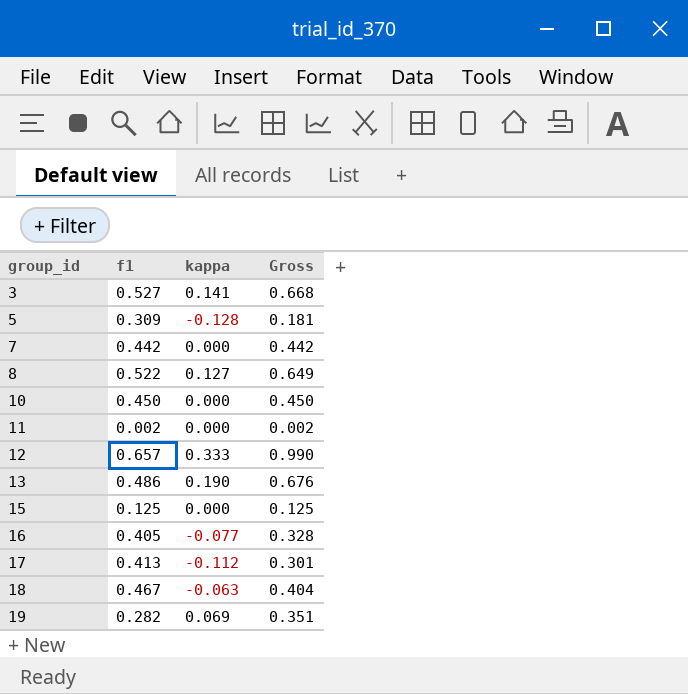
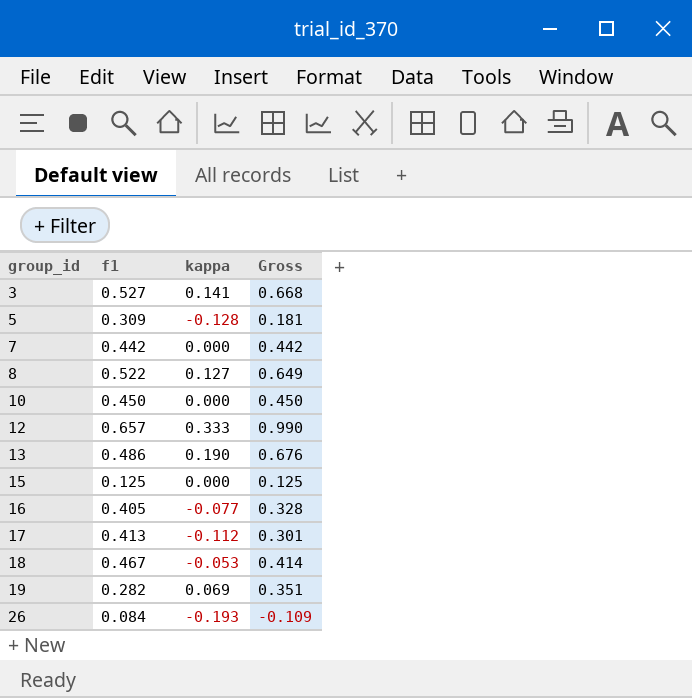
row 11: 0.002 | 0.000 | 0.002 -> none
18 | kappa: -0.063 -> -0.053
18 | Gross: 0.404 -> 0.414
row 26: none -> 0.084 | -0.193 | -0.109

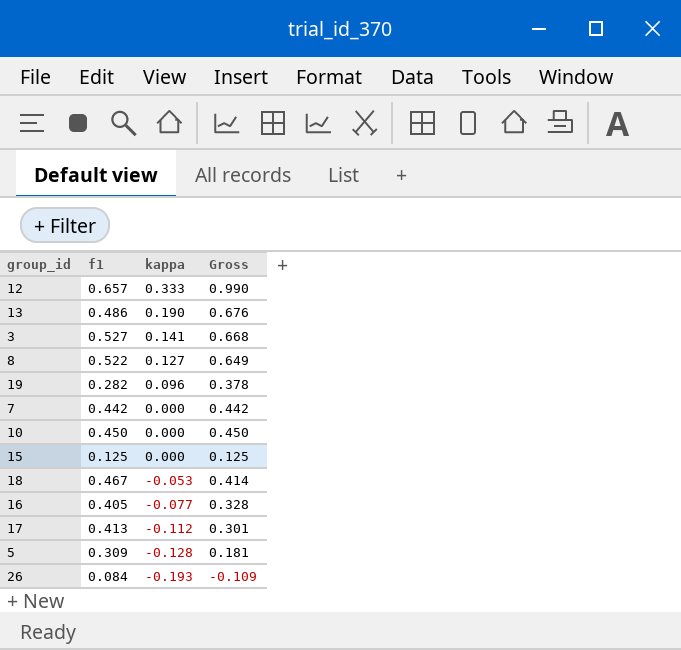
row order: group_id ascending -> kappa descending
19 | kappa: 0.069 -> 0.096
19 | Gross: 0.351 -> 0.378

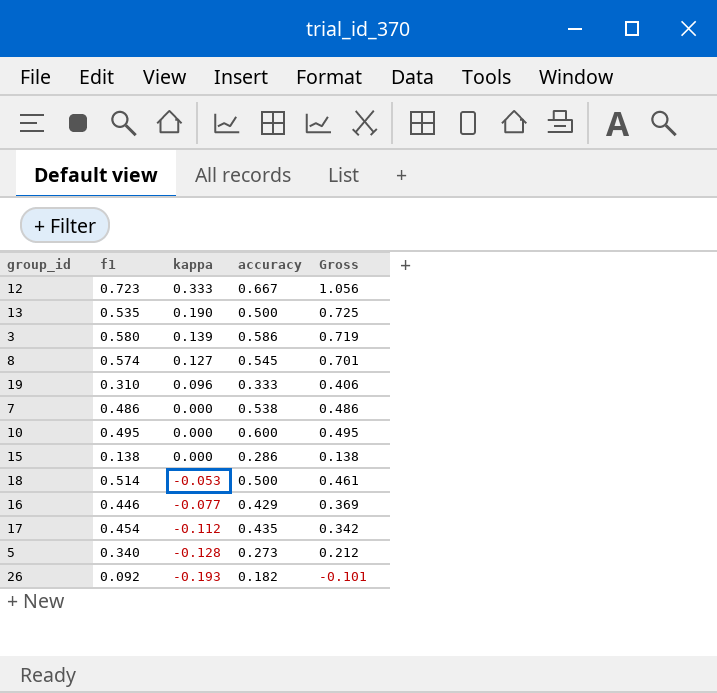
column accuracy | position: none -> 4
12 | f1: 0.657 -> 0.723
12 | Gross: 0.990 -> 1.056
13 | f1: 0.486 -> 0.535
13 | Gross: 0.676 -> 0.725
3 | f1: 0.527 -> 0.580
3 | kappa: 0.141 -> 0.139
3 | Gross: 0.668 -> 0.719
8 | f1: 0.522 -> 0.574
8 | Gross: 0.649 -> 0.701
19 | f1: 0.282 -> 0.310
19 | Gross: 0.378 -> 0.406
7 | f1: 0.442 -> 0.486
7 | Gross: 0.442 -> 0.486
10 | f1: 0.450 -> 0.495
10 | Gross: 0.450 -> 0.495
15 | f1: 0.125 -> 0.138
15 | Gross: 0.125 -> 0.138
18 | f1: 0.467 -> 0.514
18 | Gross: 0.414 -> 0.461
16 | f1: 0.405 -> 0.446
16 | Gross: 0.328 -> 0.369
17 | f1: 0.413 -> 0.454
17 | Gross: 0.301 -> 0.342
5 | f1: 0.309 -> 0.340
5 | Gross: 0.181 -> 0.212
26 | f1: 0.084 -> 0.092
26 | Gross: -0.109 -> -0.101

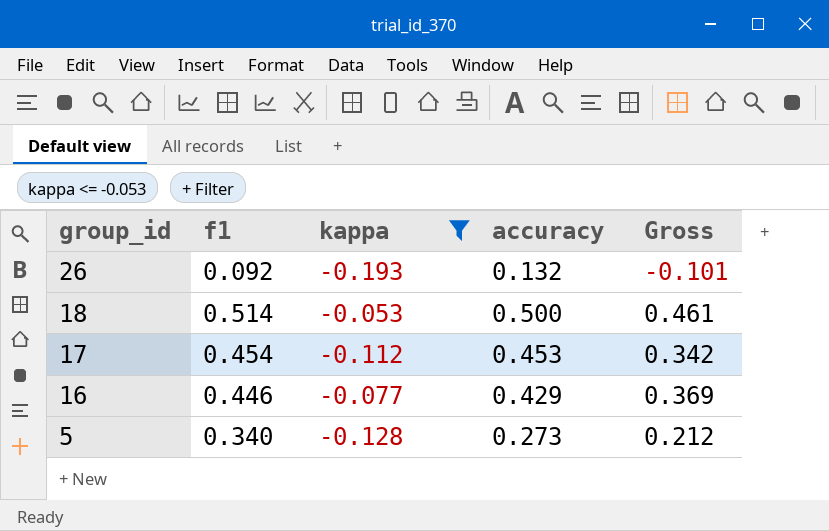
filter: none -> kappa <= -0.053
row order: kappa descending -> group_id descending
26 | accuracy: 0.182 -> 0.132
17 | accuracy: 0.435 -> 0.453

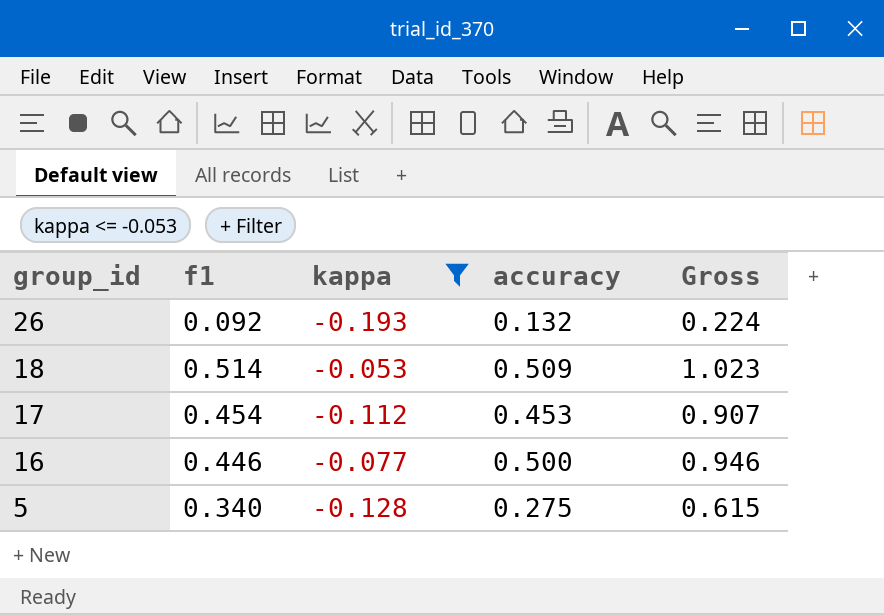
column Gross | formula: [f1] + [kappa] -> [f1] + [accuracy]
18 | accuracy: 0.500 -> 0.509
16 | accuracy: 0.429 -> 0.500
5 | accuracy: 0.273 -> 0.275

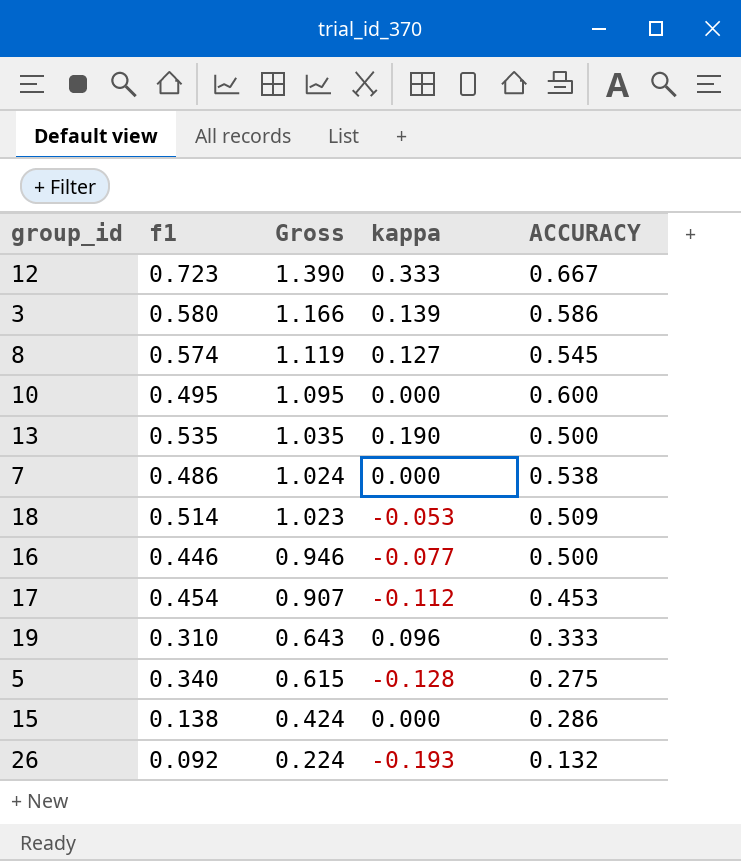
filter: kappa <= -0.053 -> none
row order: group_id descending -> Gross descending
column Gross | position: 5 -> 3
column name: accuracy -> ACCURACY

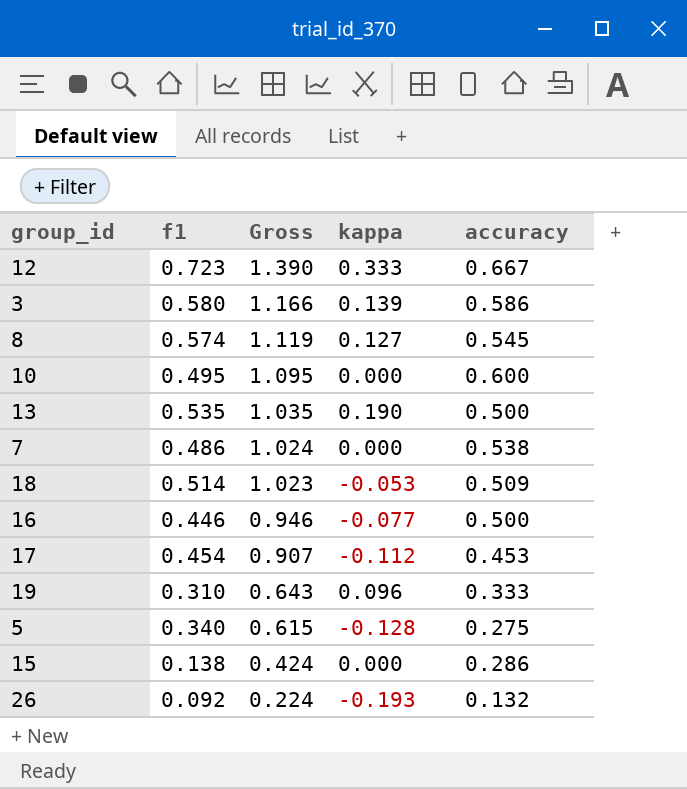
column name: ACCURACY -> accuracy

